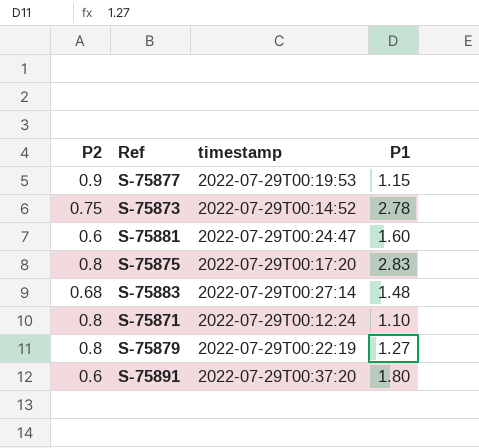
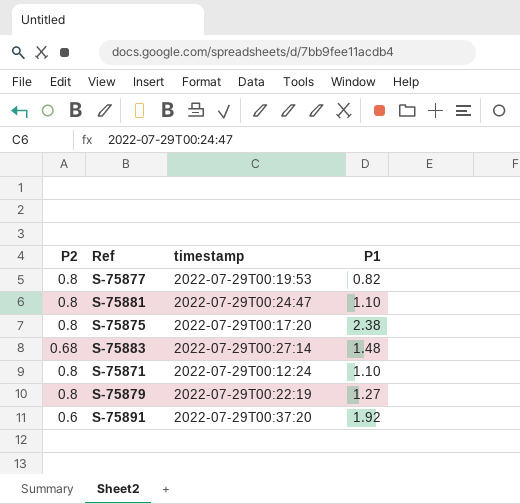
row S-75873: 0.75 | 2022-07-29T00:14:52 | 2.78 -> none
S-75877 | P2: 0.9 -> 0.8
S-75877 | P1: 1.15 -> 0.82
S-75881 | P2: 0.6 -> 0.8
S-75881 | P1: 1.60 -> 1.10
S-75875 | P1: 2.83 -> 2.38
S-75891 | P1: 1.80 -> 1.92

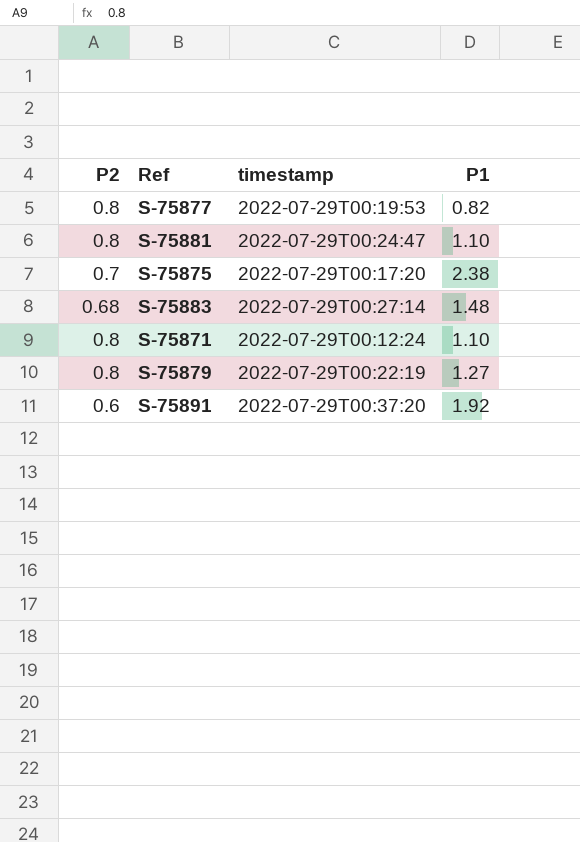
S-75875 | P2: 0.8 -> 0.7

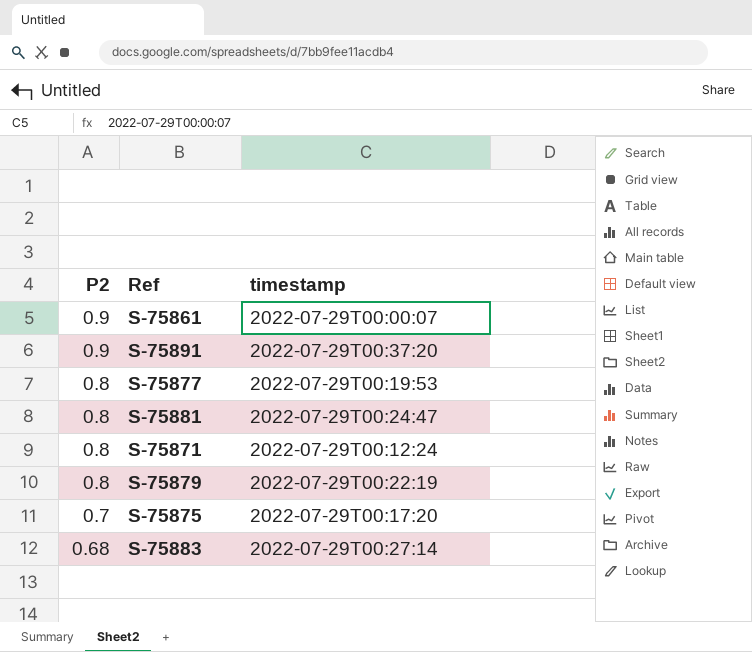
row order: none -> P2 descending
column P1 | position: 4 -> none
row S-75861: none -> 0.9 | 2022-07-29T00:00:07
S-75891 | P2: 0.6 -> 0.9

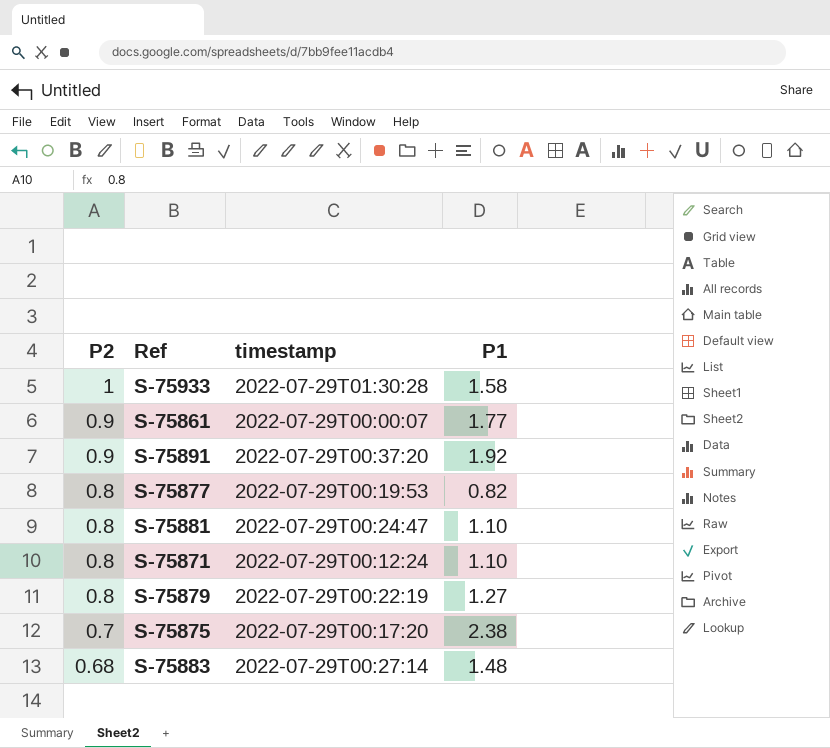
column P1 | position: none -> 4
row S-75933: none -> 1 | 2022-07-29T01:30:28 | 1.58

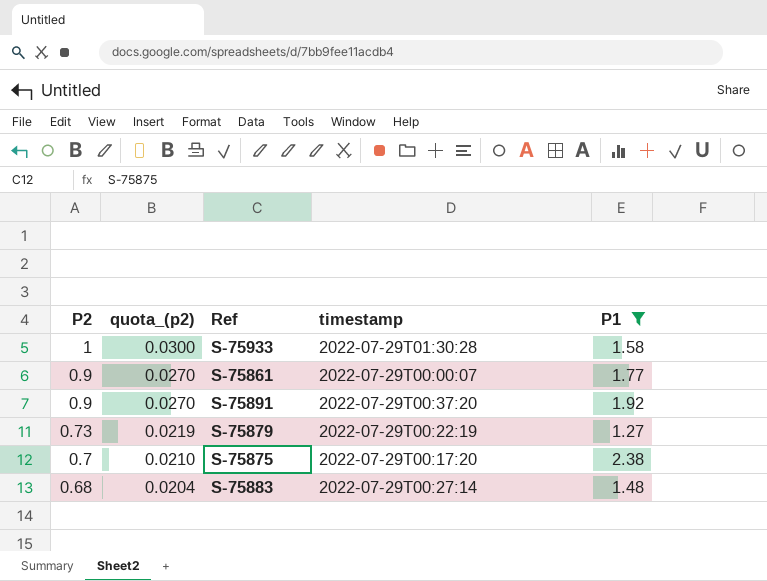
filter: none -> P1 >= 1.27
column quota_(p2) | formula: none -> [P2] * 0.03
S-75879 | P2: 0.8 -> 0.73

